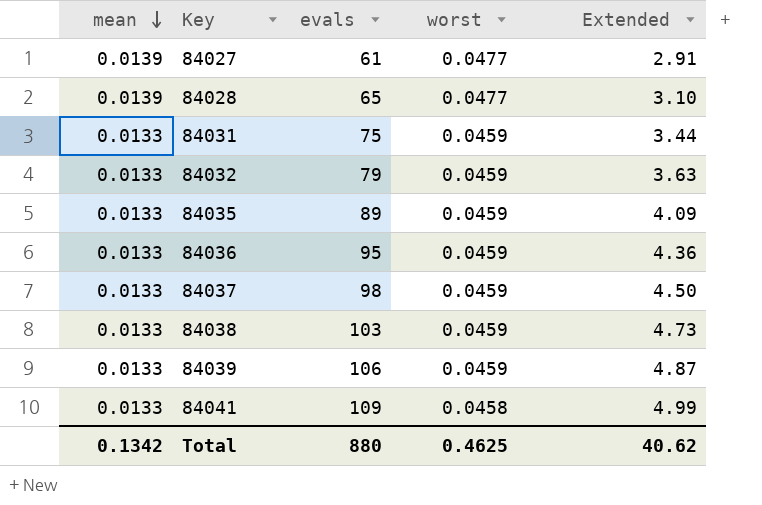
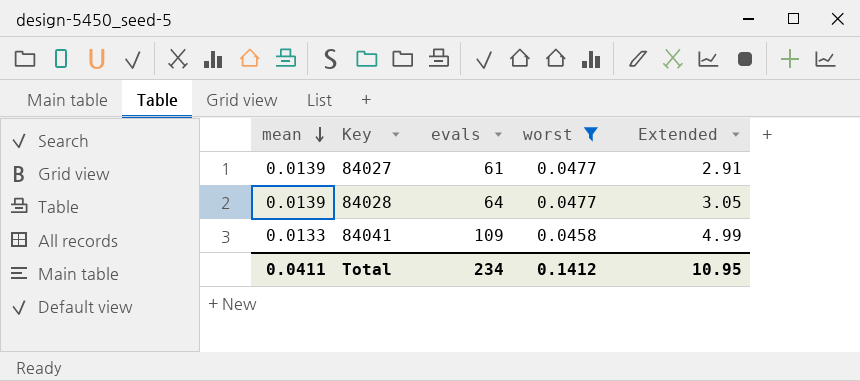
filter: none -> worst != 0.0459
84028 | evals: 65 -> 64
84028 | Extended: 3.10 -> 3.05
Total | mean: 0.1342 -> 0.0411
Total | evals: 880 -> 234
Total | worst: 0.4625 -> 0.1412
Total | Extended: 40.62 -> 10.95

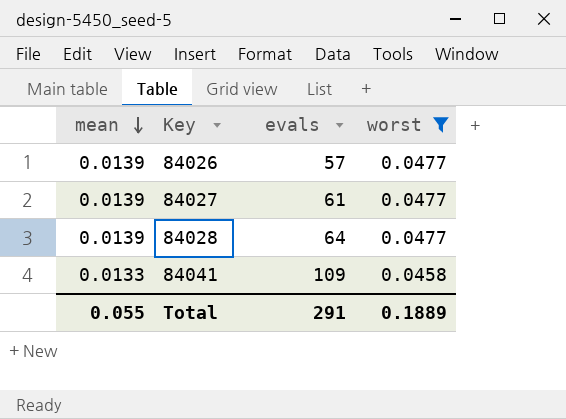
column Extended | formula: [evals] * [worst] -> none
row 84026: none -> 0.0139 | 57 | 0.0477
Total | mean: 0.0411 -> 0.055
Total | evals: 234 -> 291
Total | worst: 0.1412 -> 0.1889

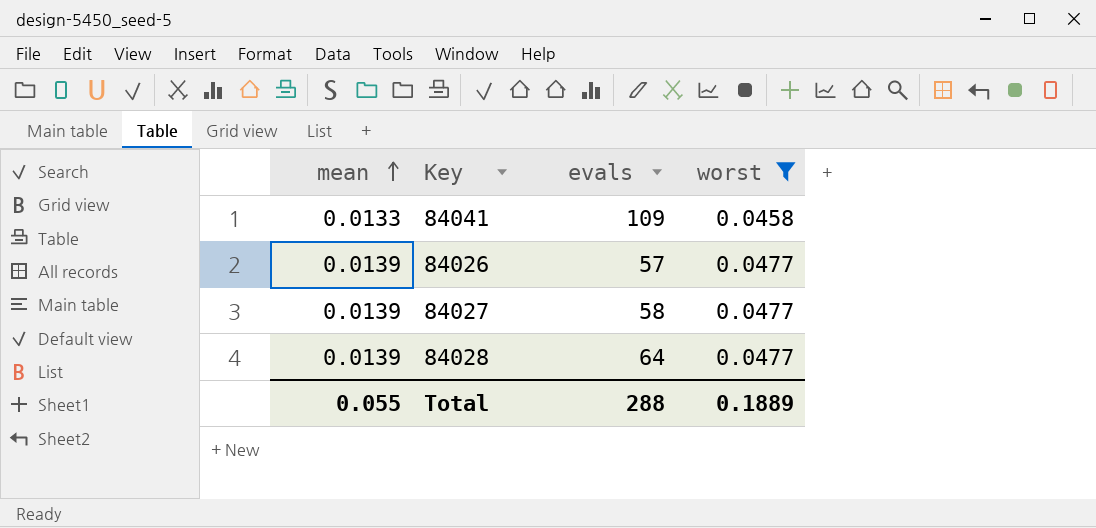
row order: mean descending -> mean ascending
84027 | evals: 61 -> 58
Total | evals: 291 -> 288

